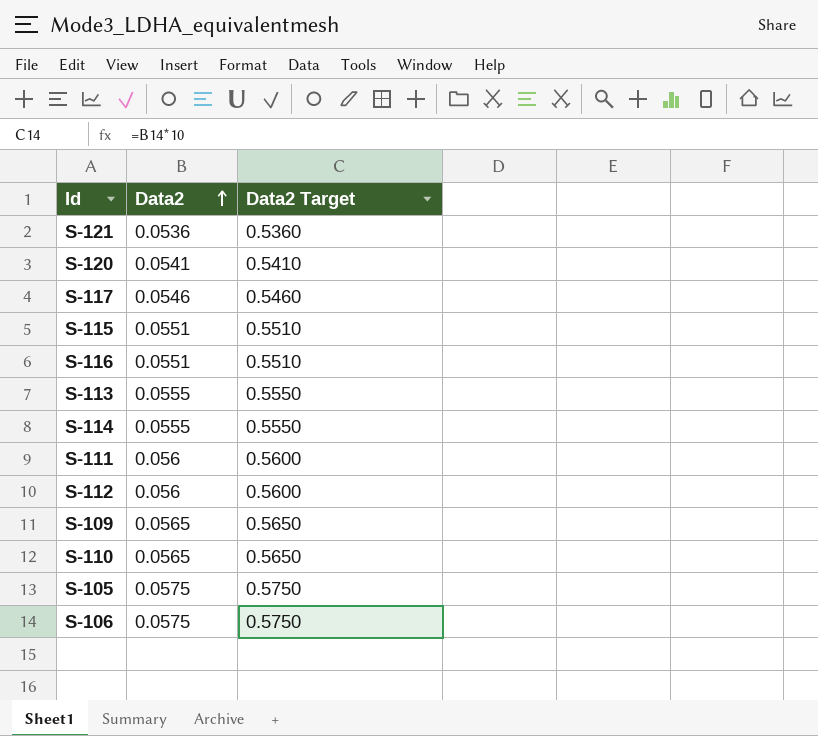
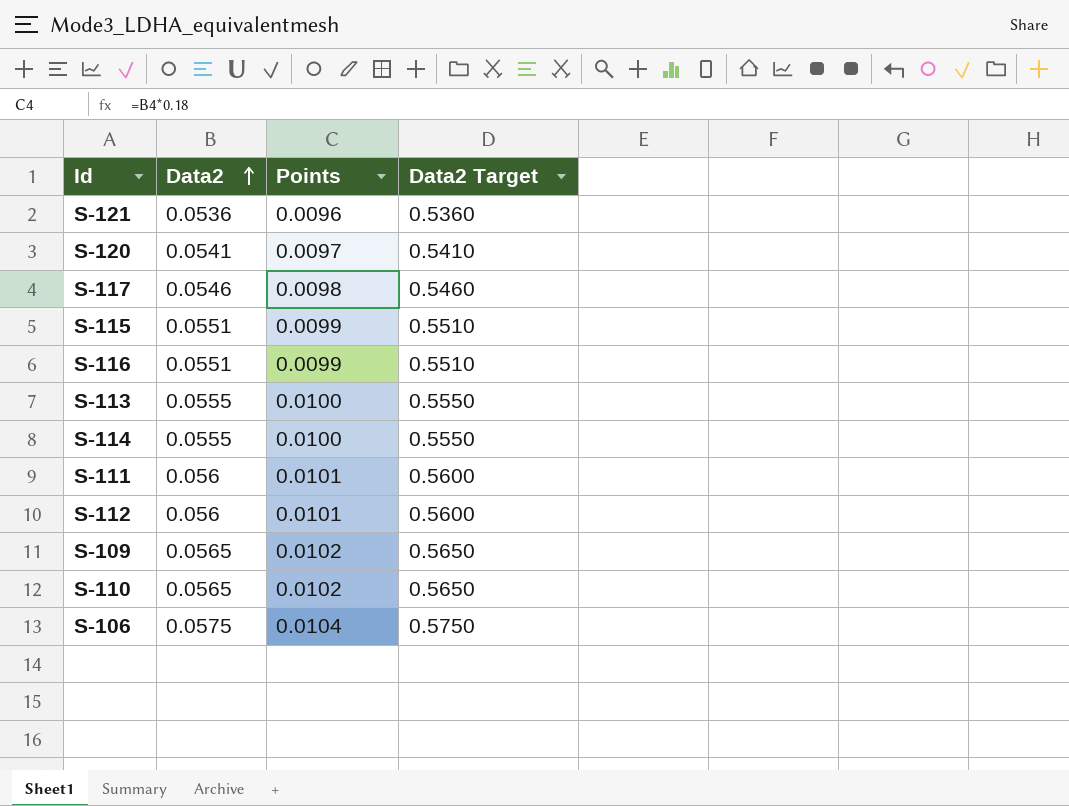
column Points | formula: none -> [Data2] * 0.18
row S-105: 0.0575 | 0.5750 -> none

